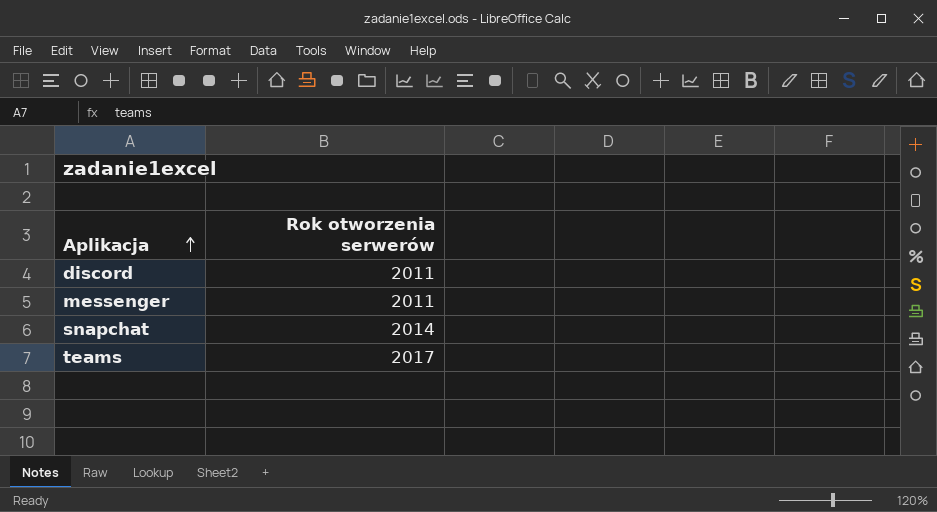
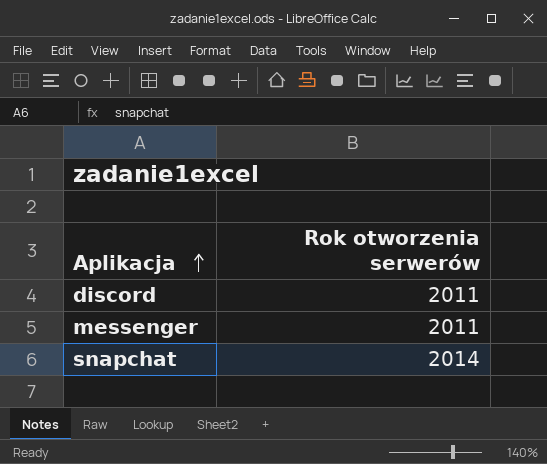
row teams: 2017 -> none

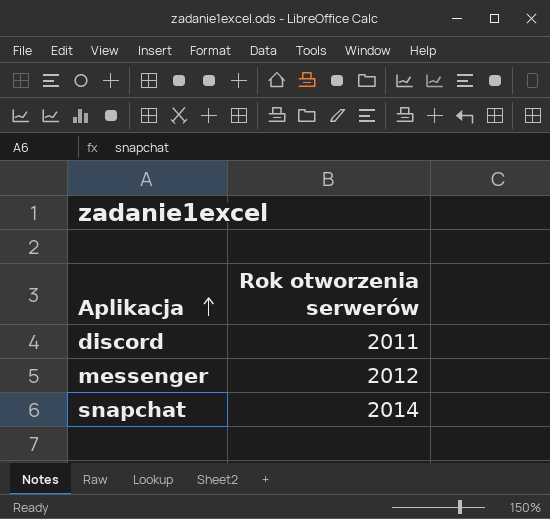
messenger | Rok otworzenia serwerów: 2011 -> 2012

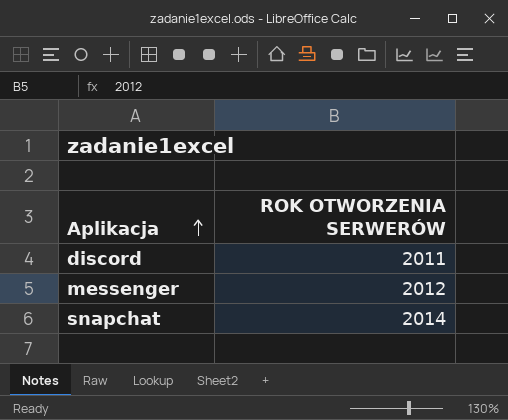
column name: Rok otworzenia serwerów -> ROK OTWORZENIA SERWERÓW

